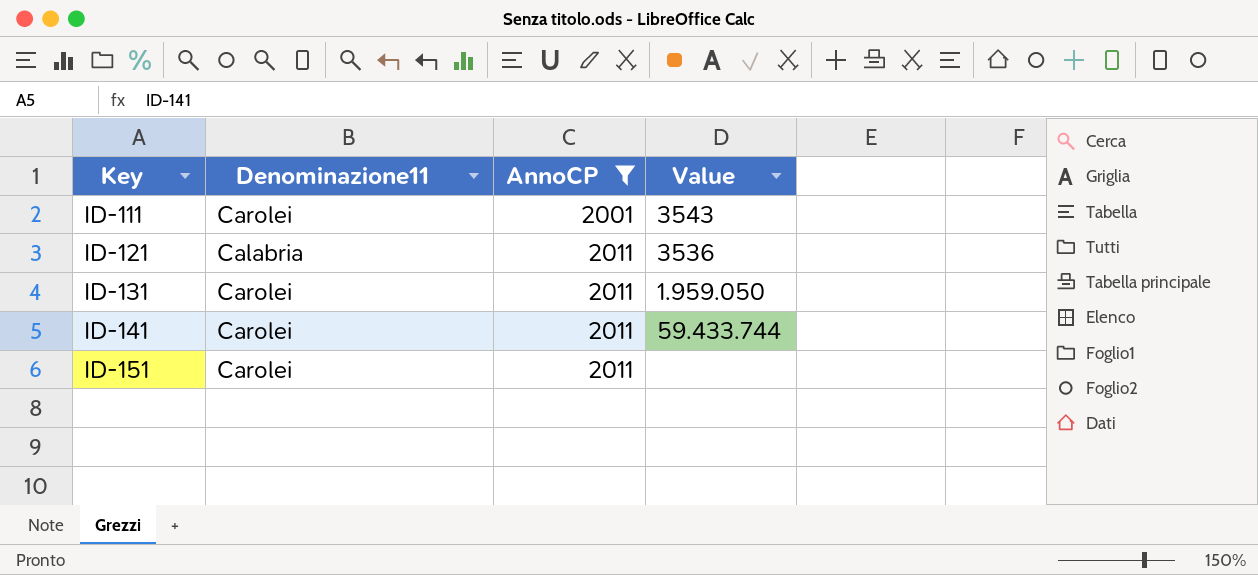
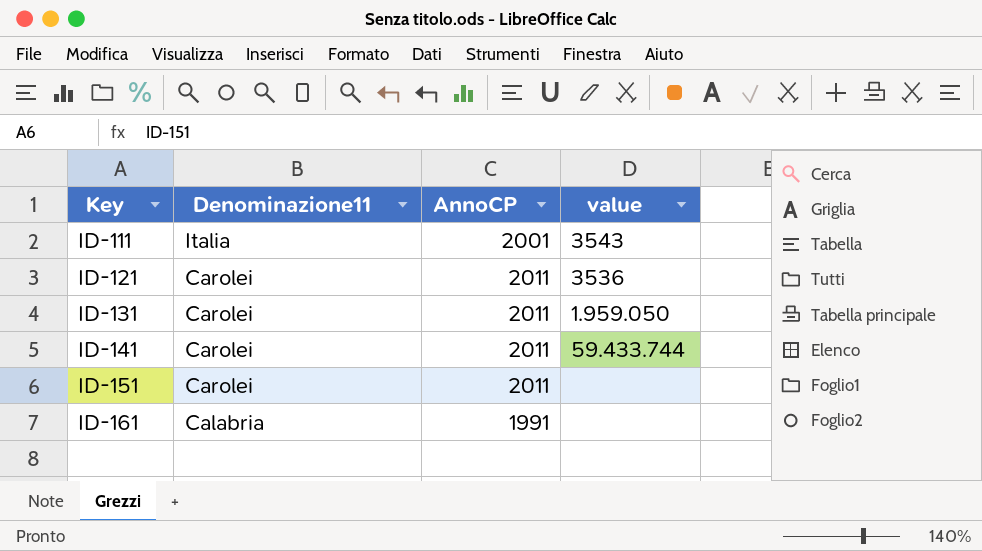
filter: AnnoCP != 1991 -> none
column name: Value -> value
ID-111 | Denominazione11: Carolei -> Italia
ID-121 | Denominazione11: Calabria -> Carolei

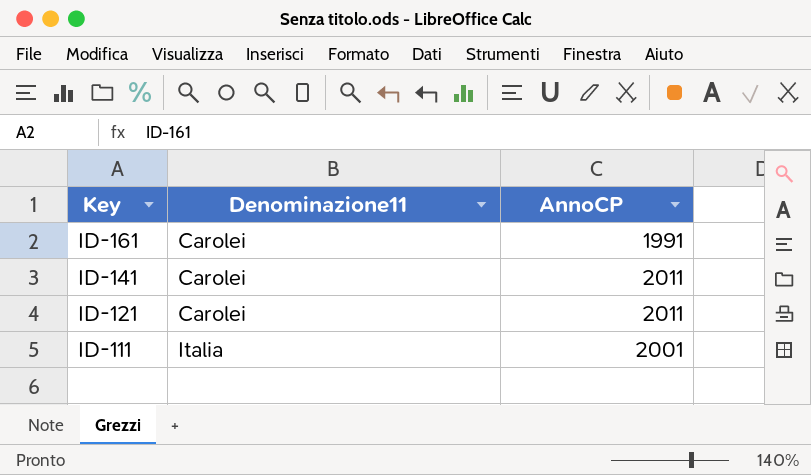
row order: Key ascending -> Key descending
column value | position: 4 -> none
row ID-131: Carolei | 2011 | 1.959.050 -> none
row ID-151: Carolei | 2011 | none -> none
ID-161 | Denominazione11: Calabria -> Carolei

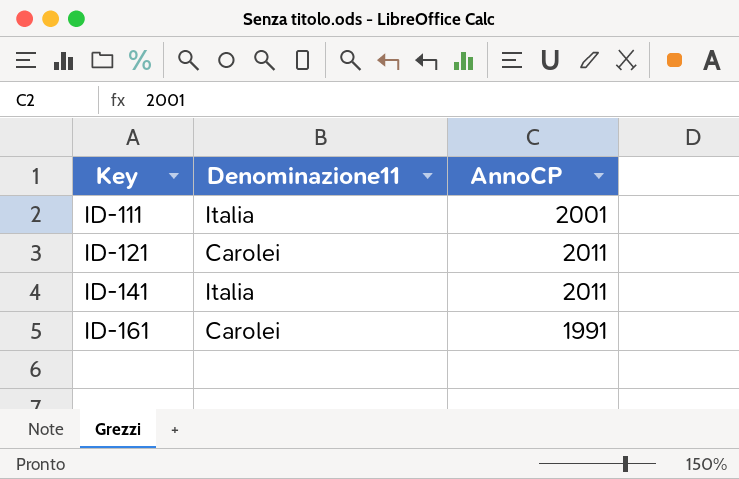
row order: Key descending -> Key ascending
ID-141 | Denominazione11: Carolei -> Italia

